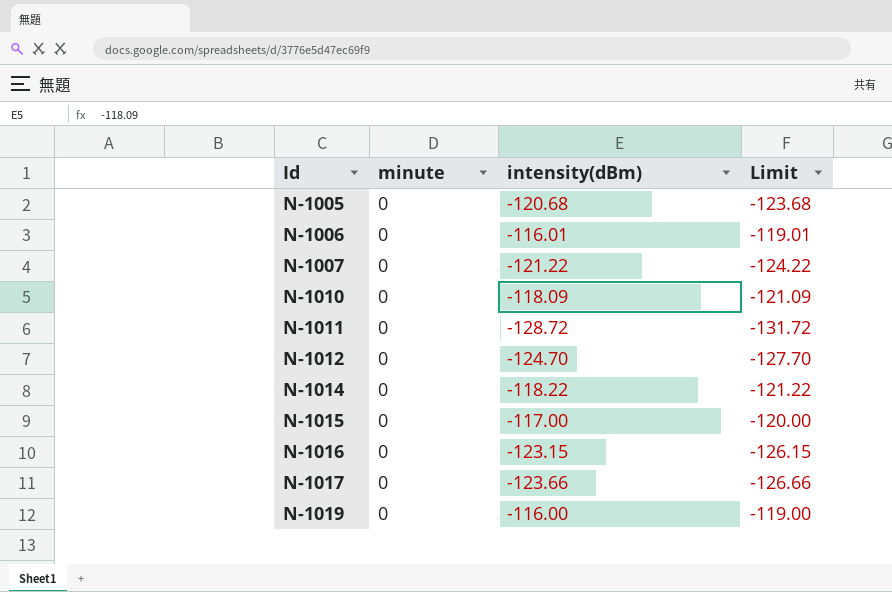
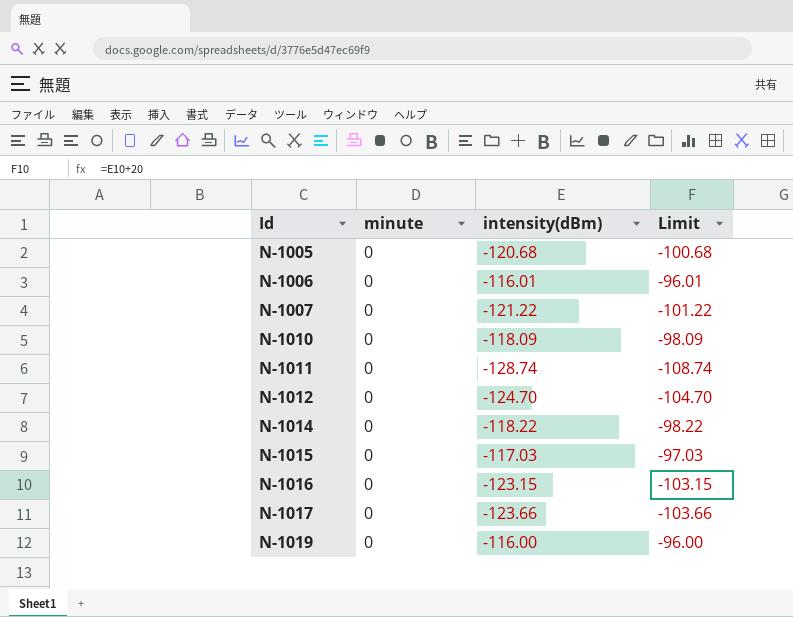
column Limit | formula: [intensity(dBm)] - 3 -> [intensity(dBm)] + 20
N-1011 | intensity(dBm): -128.72 -> -128.74
N-1015 | intensity(dBm): -117.00 -> -117.03

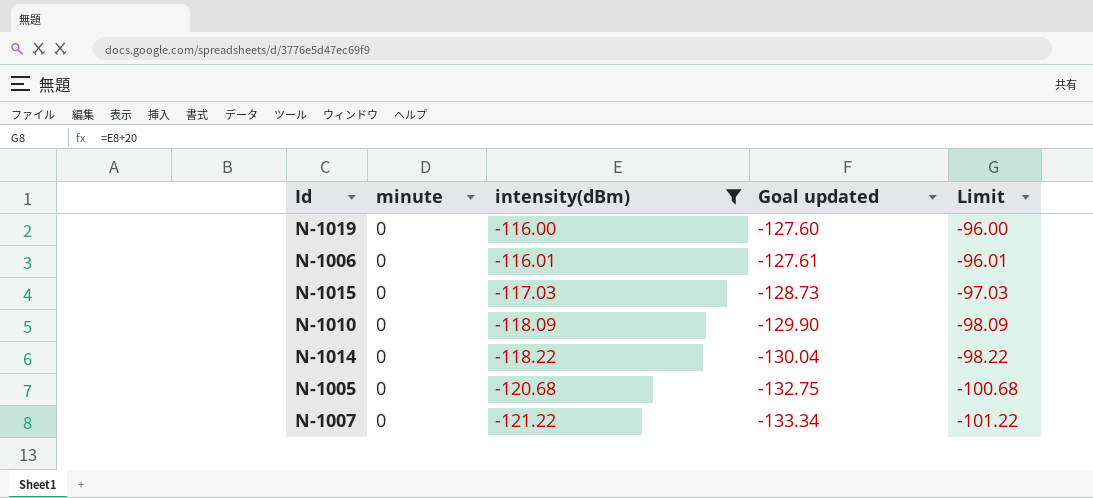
filter: none -> intensity(dBm) >= -121.22
row order: Id ascending -> intensity(dBm) descending
column Goal updated | formula: none -> [intensity(dBm)] * 1.1

